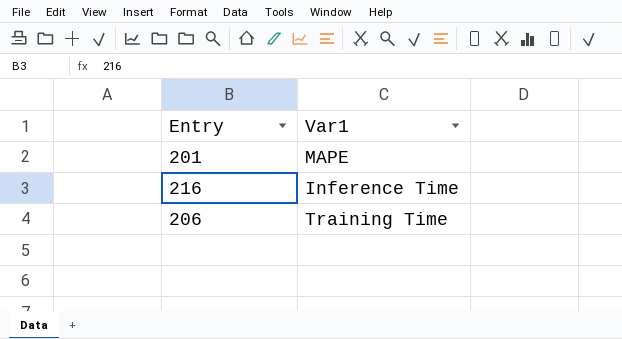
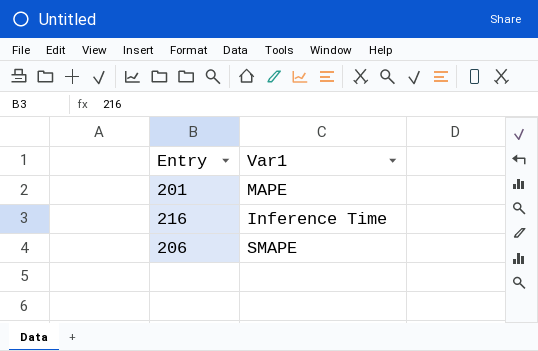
206 | Var1: Training Time -> SMAPE

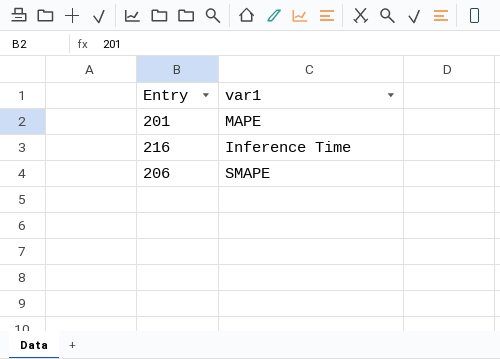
column name: Var1 -> var1

